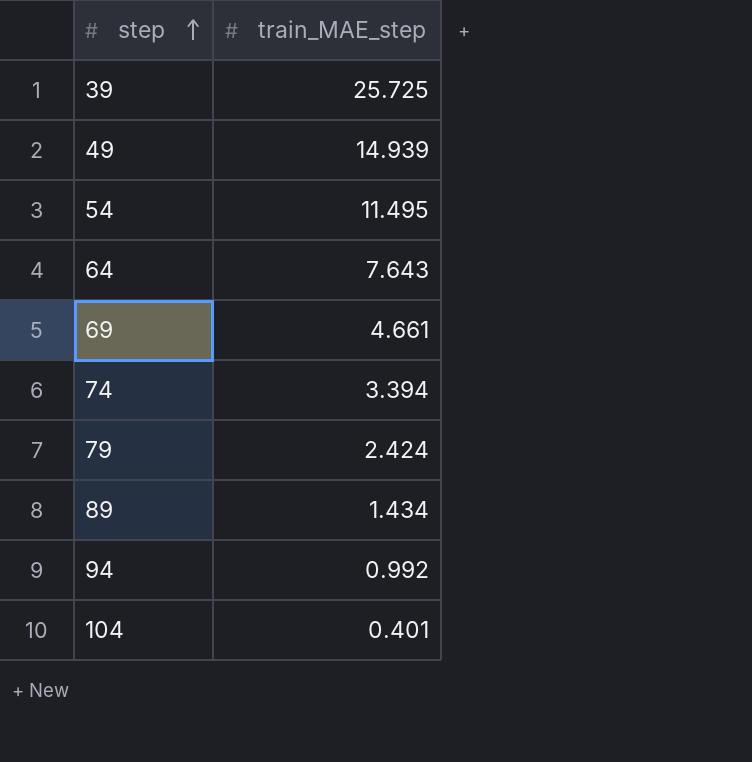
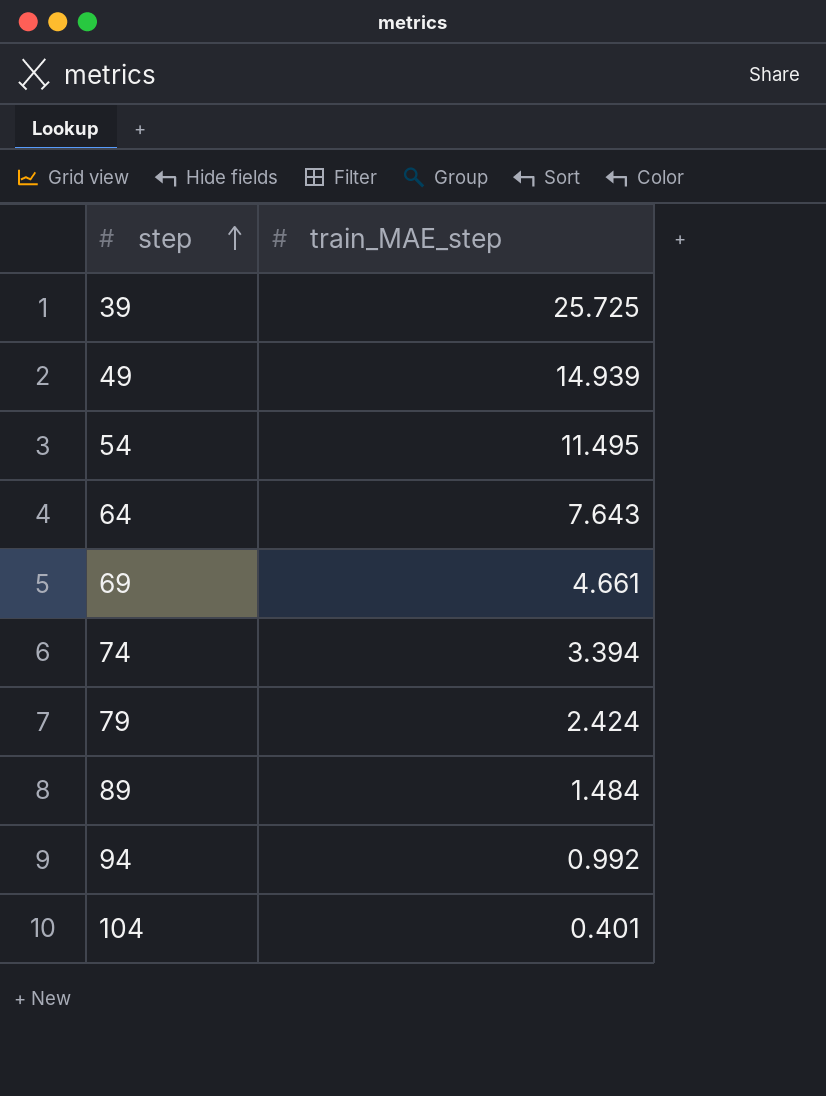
89 | train_MAE_step: 1.434 -> 1.484

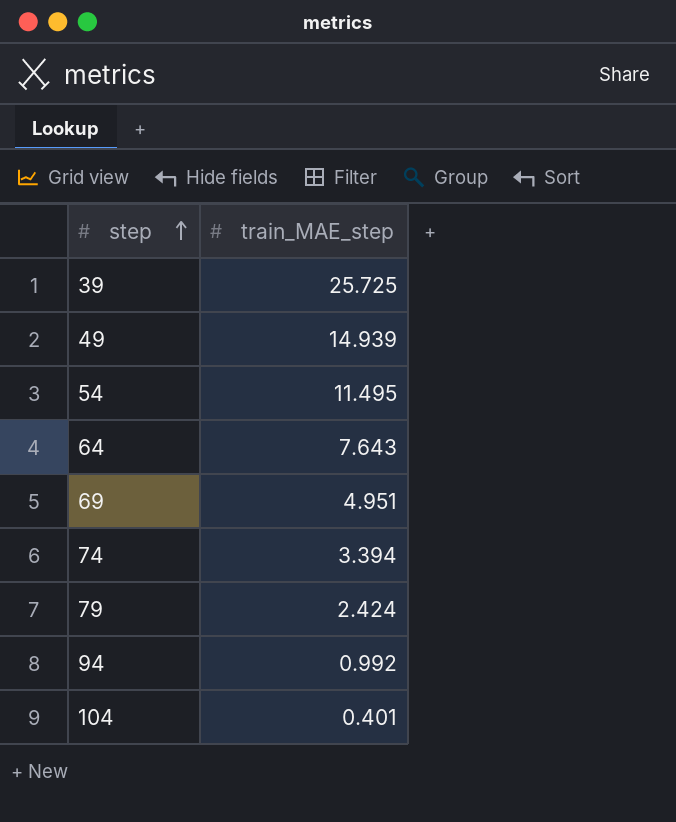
row 89: 1.484 -> none
69 | train_MAE_step: 4.661 -> 4.951

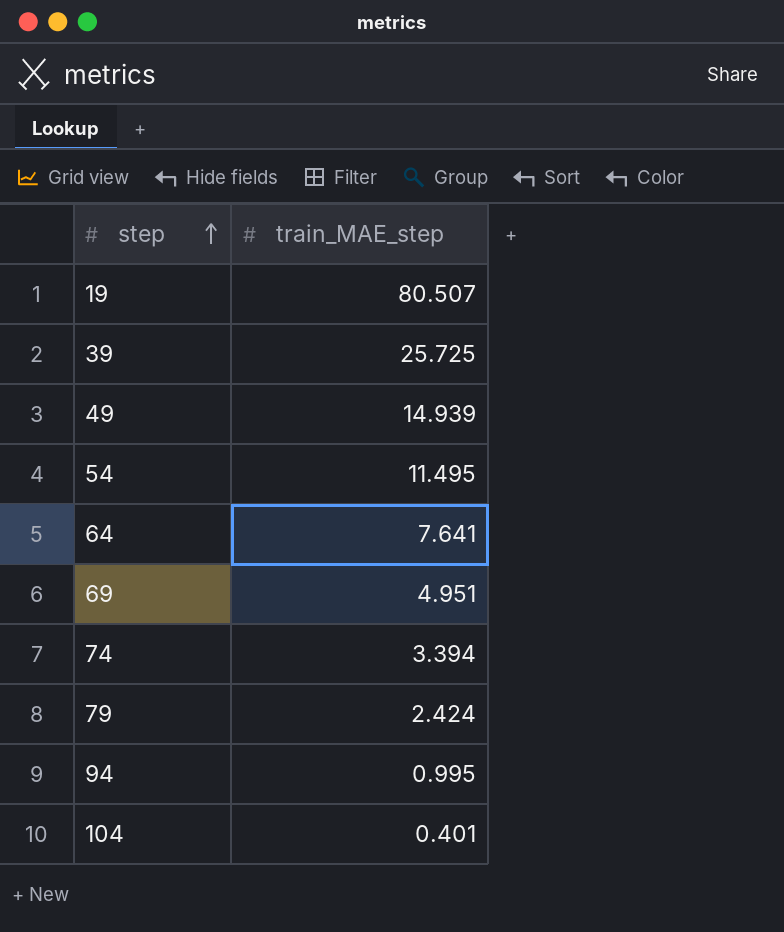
row 19: none -> 80.507
64 | train_MAE_step: 7.643 -> 7.641
94 | train_MAE_step: 0.992 -> 0.995

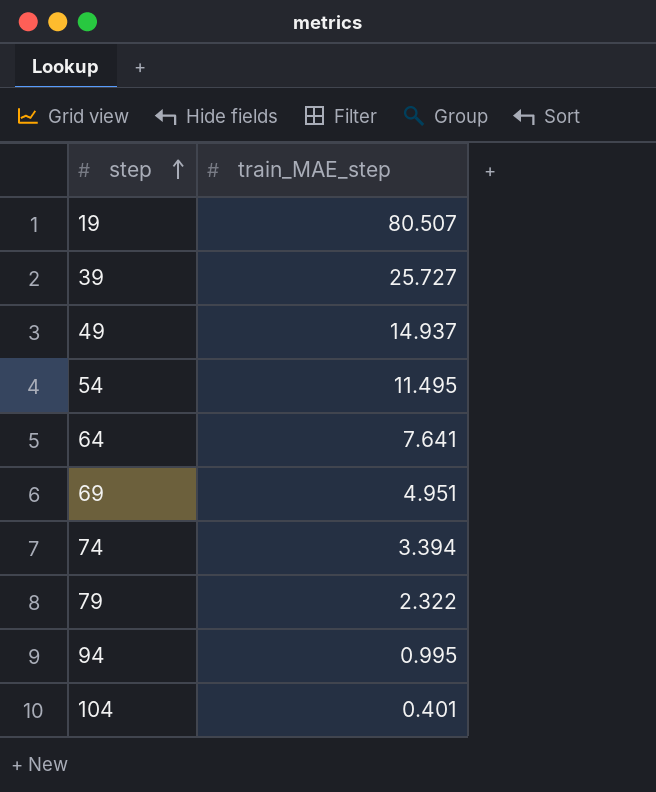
39 | train_MAE_step: 25.725 -> 25.727
49 | train_MAE_step: 14.939 -> 14.937
79 | train_MAE_step: 2.424 -> 2.322

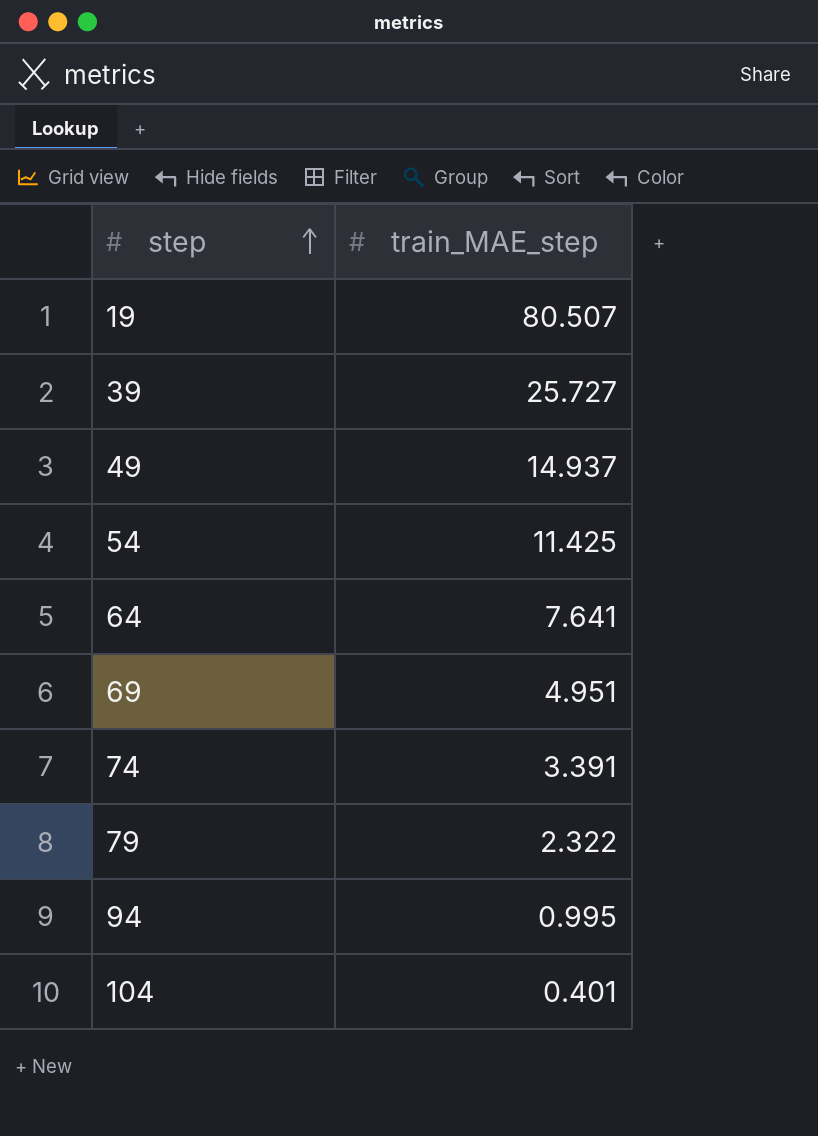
54 | train_MAE_step: 11.495 -> 11.425
74 | train_MAE_step: 3.394 -> 3.391

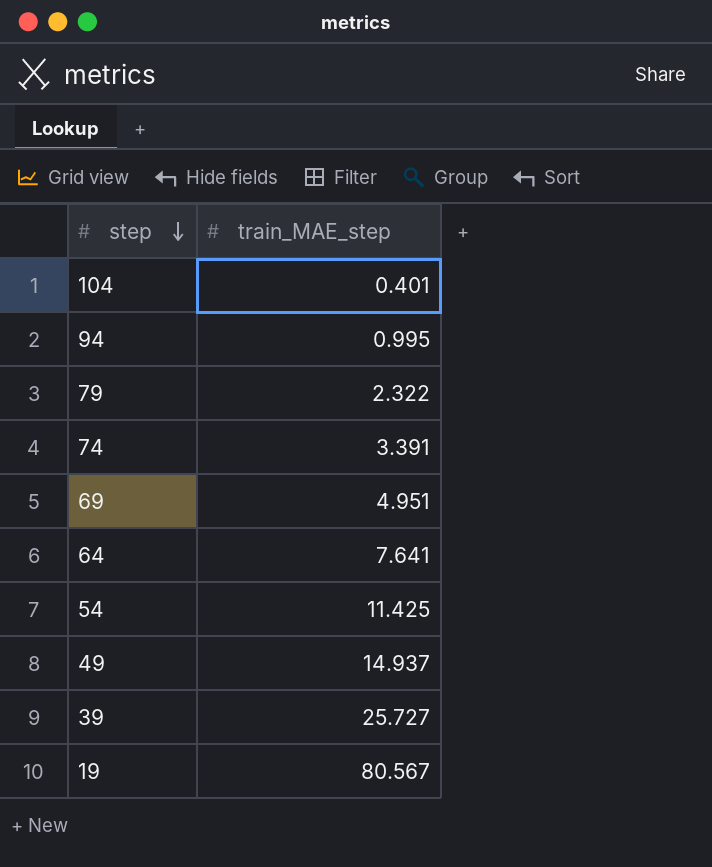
row order: step ascending -> step descending
19 | train_MAE_step: 80.507 -> 80.567

